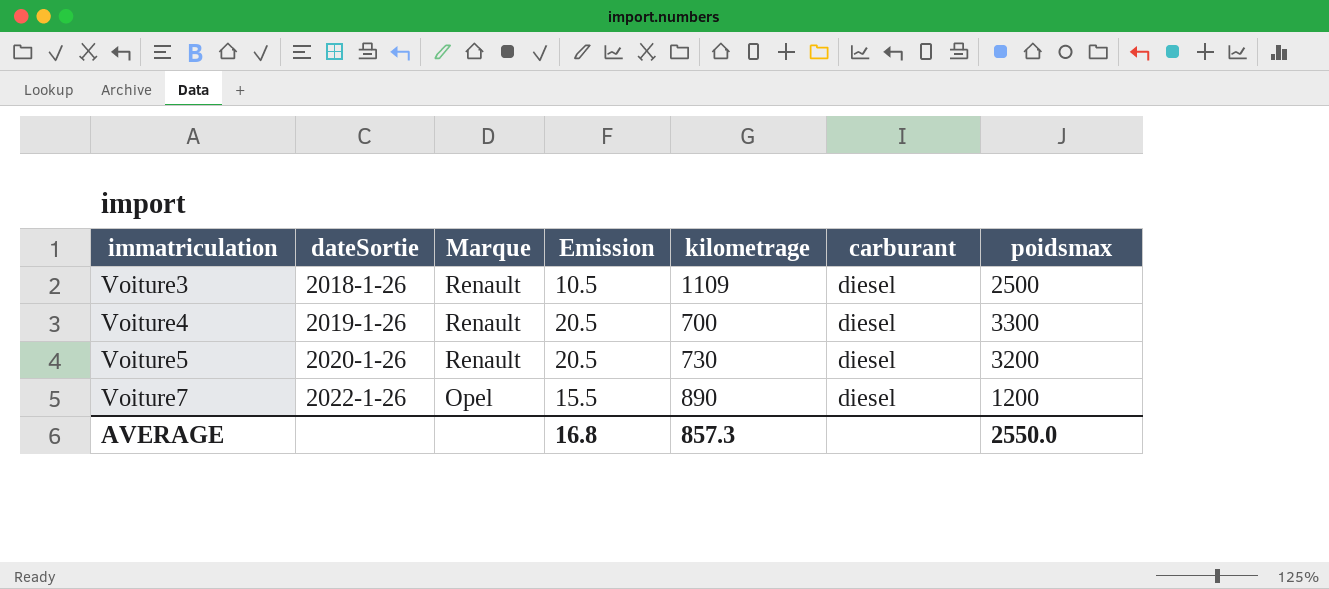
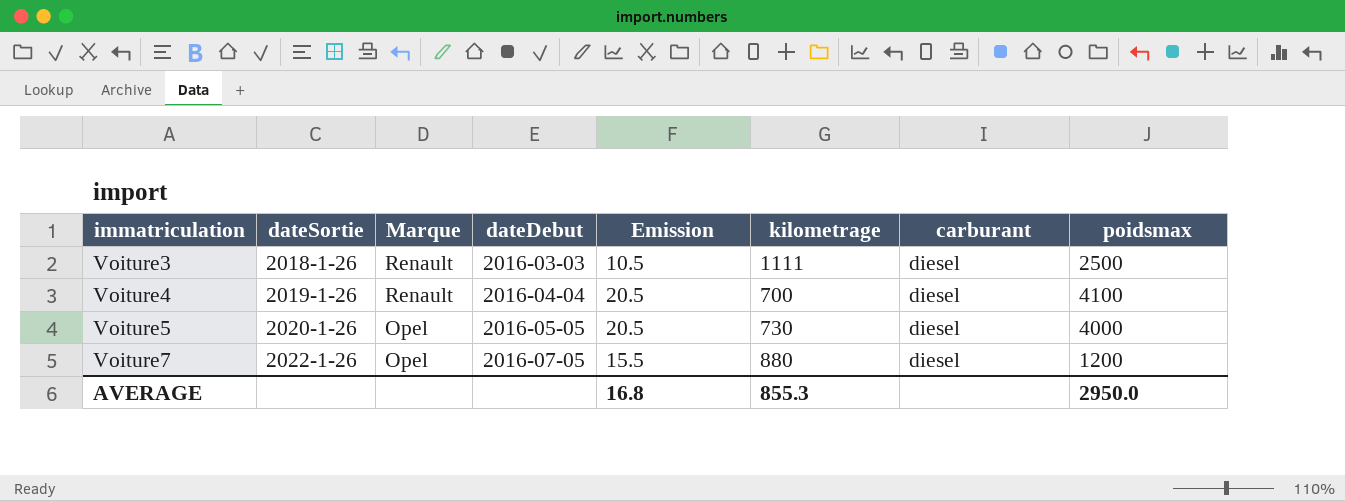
column dateDebut | position: none -> 4
Voiture3 | kilometrage: 1109 -> 1111
Voiture4 | poidsmax: 3300 -> 4100
Voiture5 | Marque: Renault -> Opel
Voiture5 | poidsmax: 3200 -> 4000
Voiture7 | kilometrage: 890 -> 880
AVERAGE | kilometrage: 857.3 -> 855.3
AVERAGE | poidsmax: 2550.0 -> 2950.0

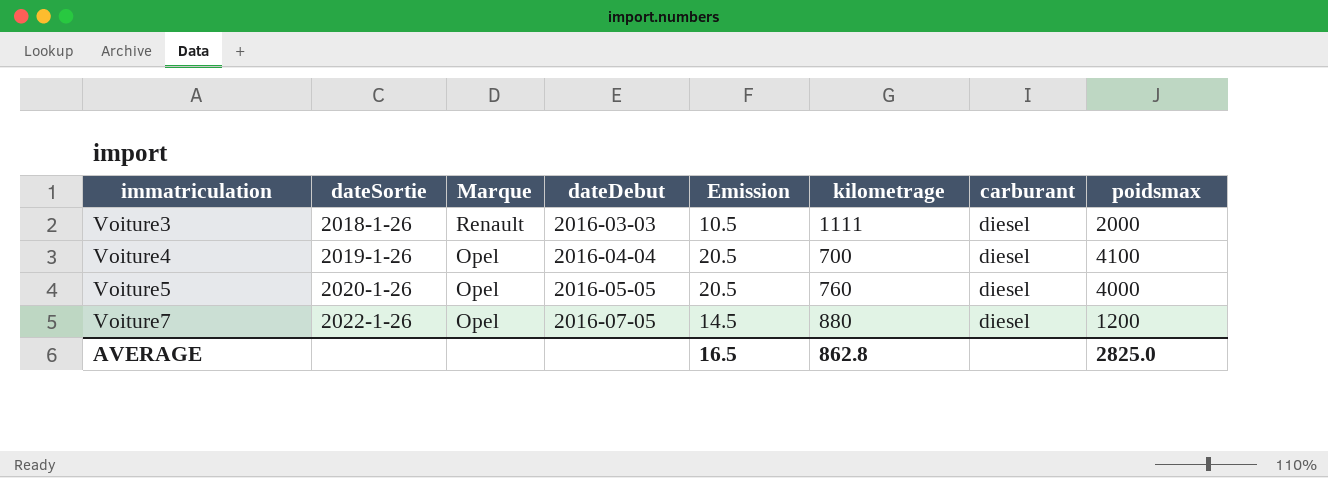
Voiture3 | poidsmax: 2500 -> 2000
Voiture4 | Marque: Renault -> Opel
Voiture5 | kilometrage: 730 -> 760
Voiture7 | Emission: 15.5 -> 14.5
AVERAGE | Emission: 16.8 -> 16.5
AVERAGE | kilometrage: 855.3 -> 862.8
AVERAGE | poidsmax: 2950.0 -> 2825.0

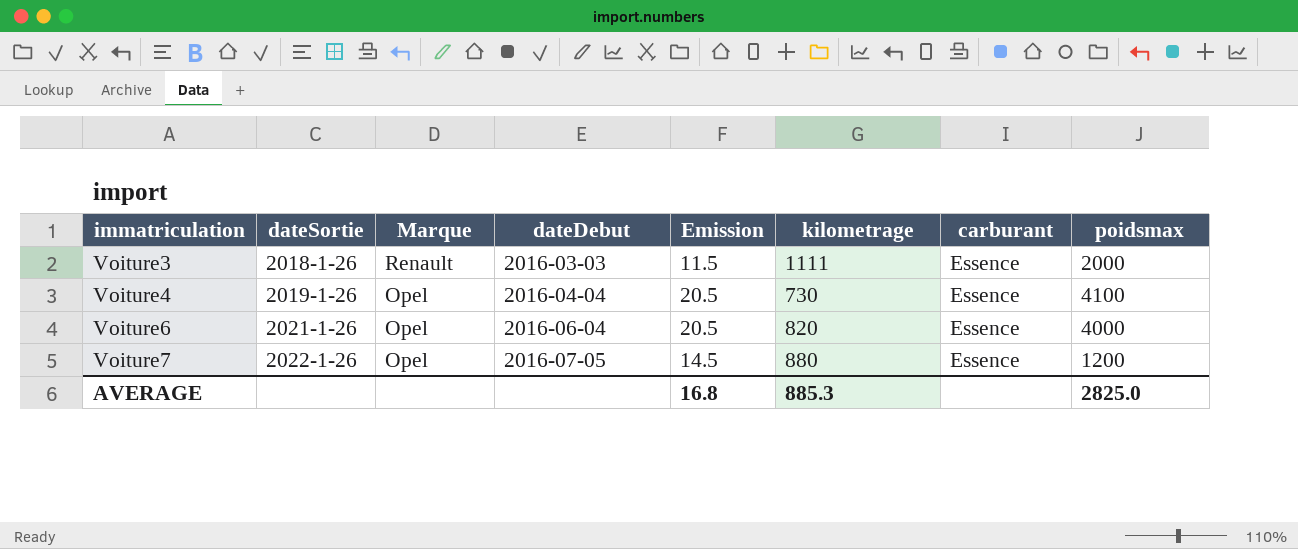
row Voiture5: 2020-1-26 | Opel | 2016-05-05 | 20.5 | 760 | diesel | 4000 -> none
Voiture3 | Emission: 10.5 -> 11.5
Voiture3 | carburant: diesel -> Essence
Voiture4 | kilometrage: 700 -> 730
Voiture4 | carburant: diesel -> Essence
row Voiture6: none -> 2021-1-26 | Opel | 2016-06-04 | 20.5 | 820 | Essence | 4000
Voiture7 | carburant: diesel -> Essence
AVERAGE | Emission: 16.5 -> 16.8
AVERAGE | kilometrage: 862.8 -> 885.3

